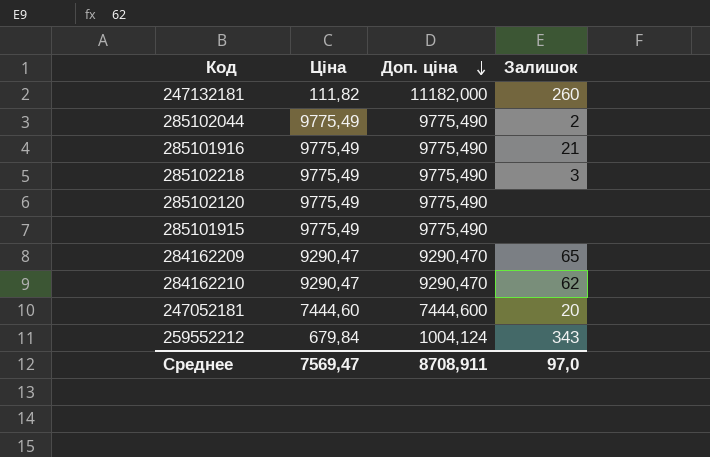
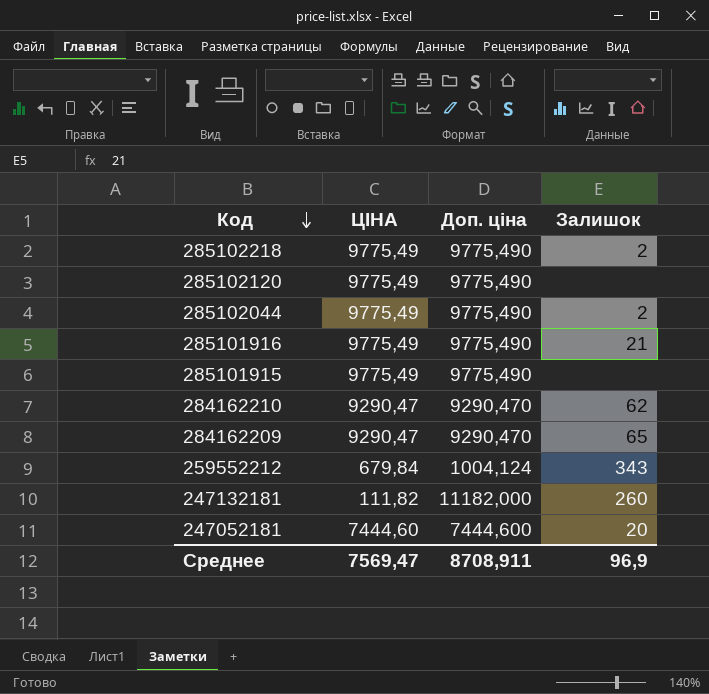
row order: Доп. ціна descending -> Код descending
column name: Ціна -> ЦІНА
285102218 | Залишок: 3 -> 2
Среднее | Залишок: 97,0 -> 96,9

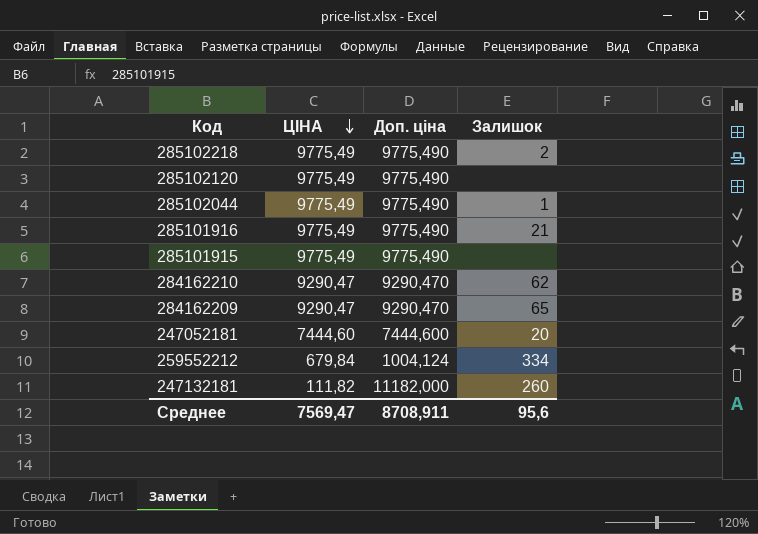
row order: Код descending -> ЦІНА descending
285102044 | Залишок: 2 -> 1
259552212 | Залишок: 343 -> 334
Среднее | Залишок: 96,9 -> 95,6

